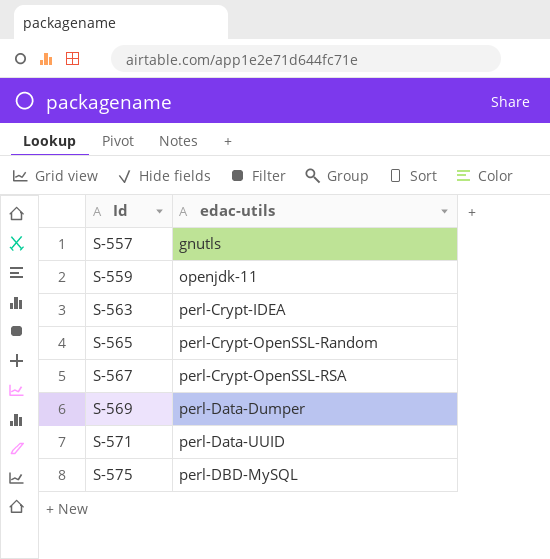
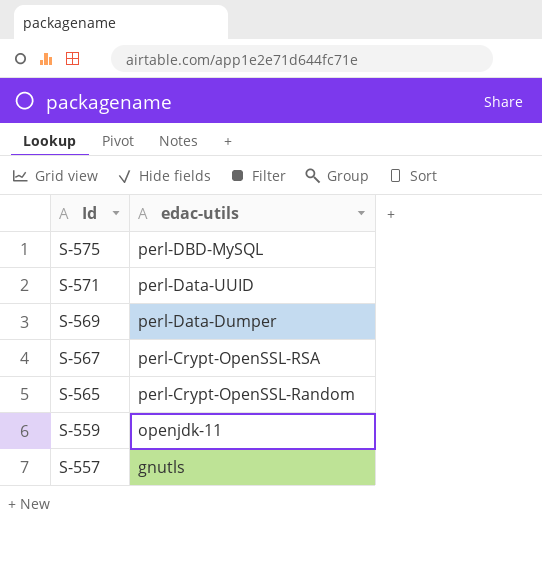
row order: Id ascending -> Id descending
row S-563: perl-Crypt-IDEA -> none

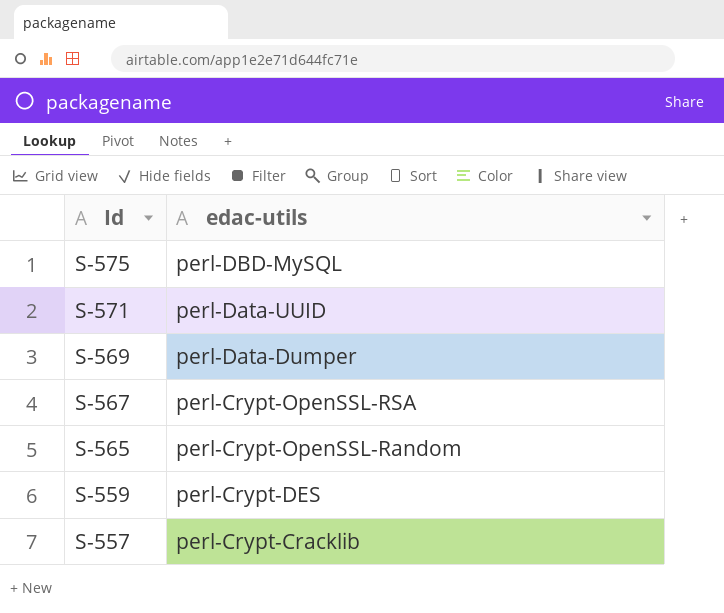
S-559 | edac-utils: openjdk-11 -> perl-Crypt-DES
S-557 | edac-utils: gnutls -> perl-Crypt-Cracklib

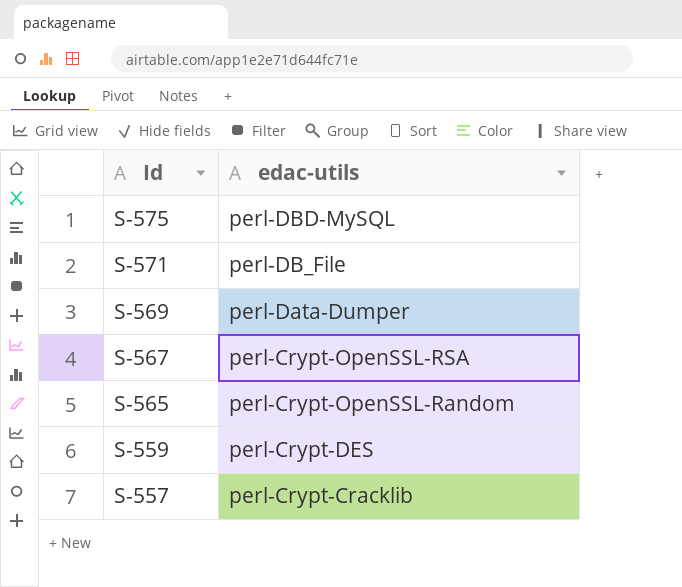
S-571 | edac-utils: perl-Data-UUID -> perl-DB_File

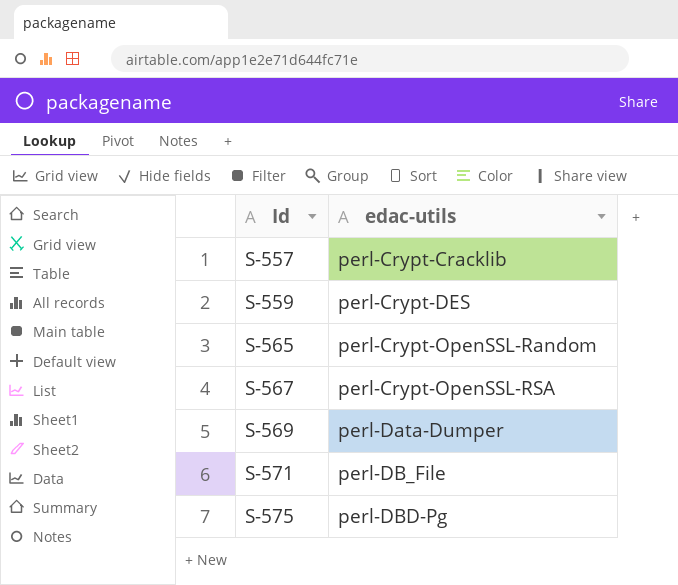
row order: Id descending -> Id ascending
S-575 | edac-utils: perl-DBD-MySQL -> perl-DBD-Pg

